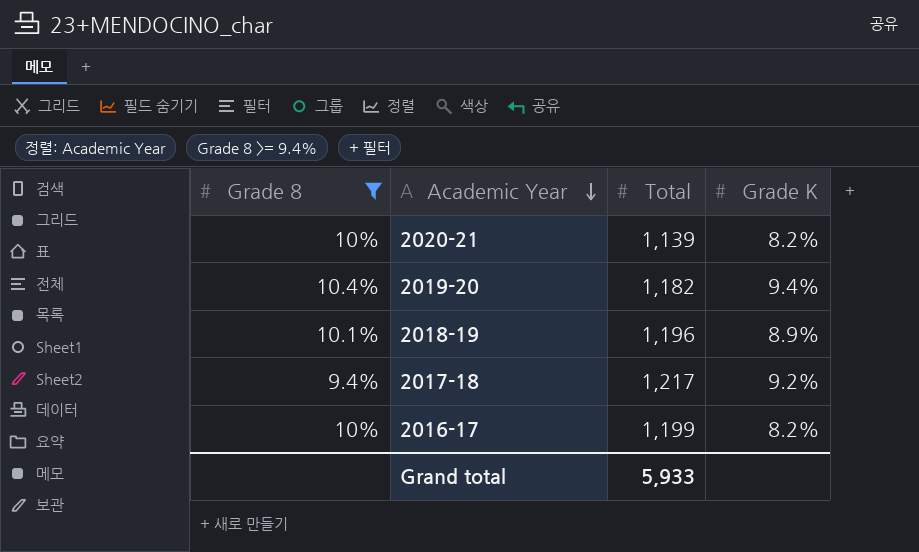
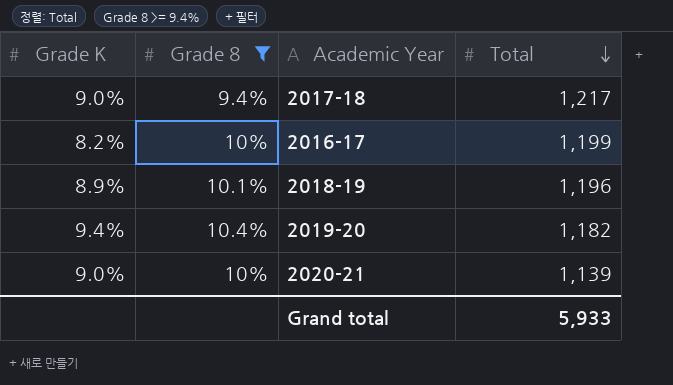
row order: Academic Year descending -> Total descending
column Grade K | position: 4 -> 1
2017-18 | Grade K: 9.2% -> 9.0%
2020-21 | Grade K: 8.2% -> 9.0%

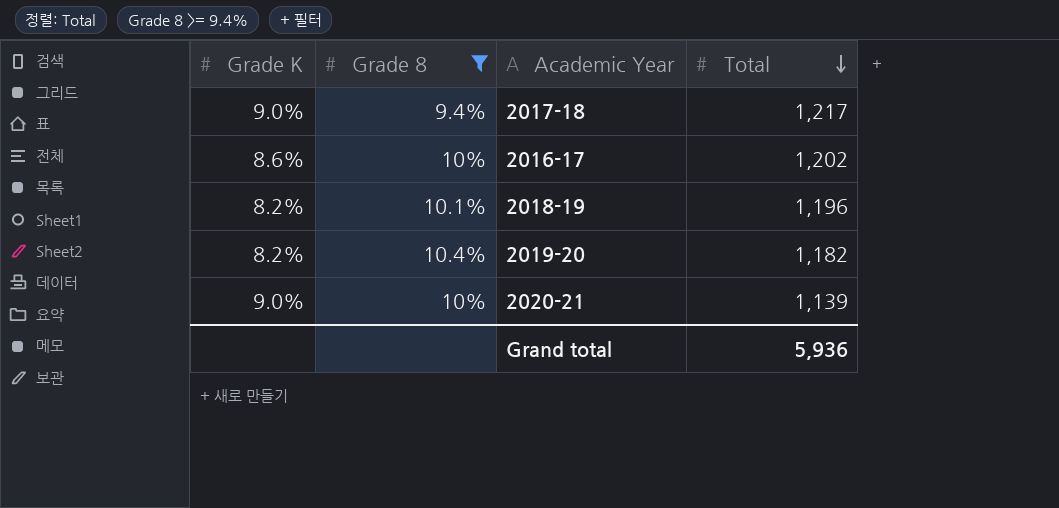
2016-17 | Grade K: 8.2% -> 8.6%
2016-17 | Total: 1,199 -> 1,202
2018-19 | Grade K: 8.9% -> 8.2%
2019-20 | Grade K: 9.4% -> 8.2%
Grand total | Total: 5,933 -> 5,936

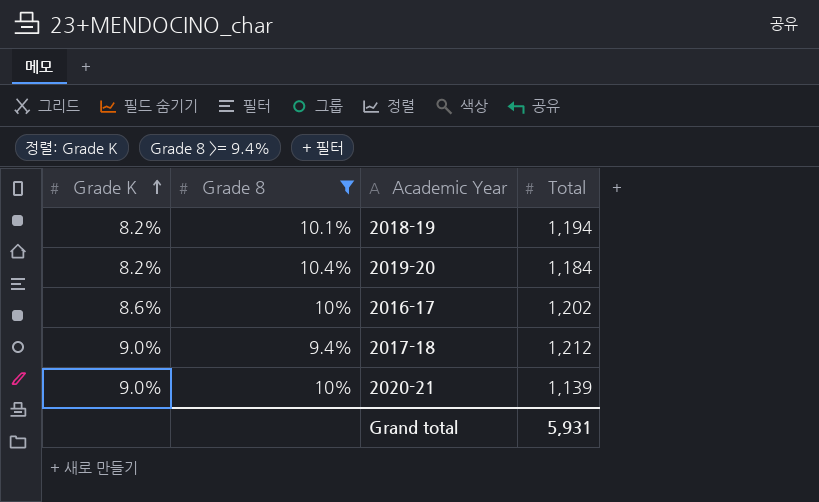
row order: Total descending -> Grade K ascending
2018-19 | Total: 1,196 -> 1,194
2019-20 | Total: 1,182 -> 1,184
2017-18 | Total: 1,217 -> 1,212
Grand total | Total: 5,936 -> 5,931

